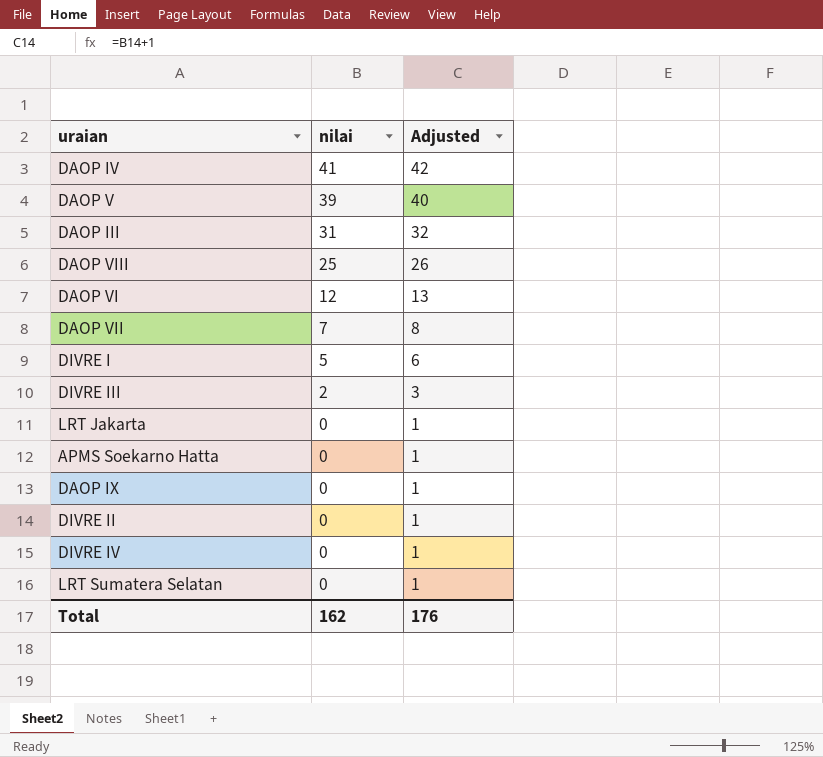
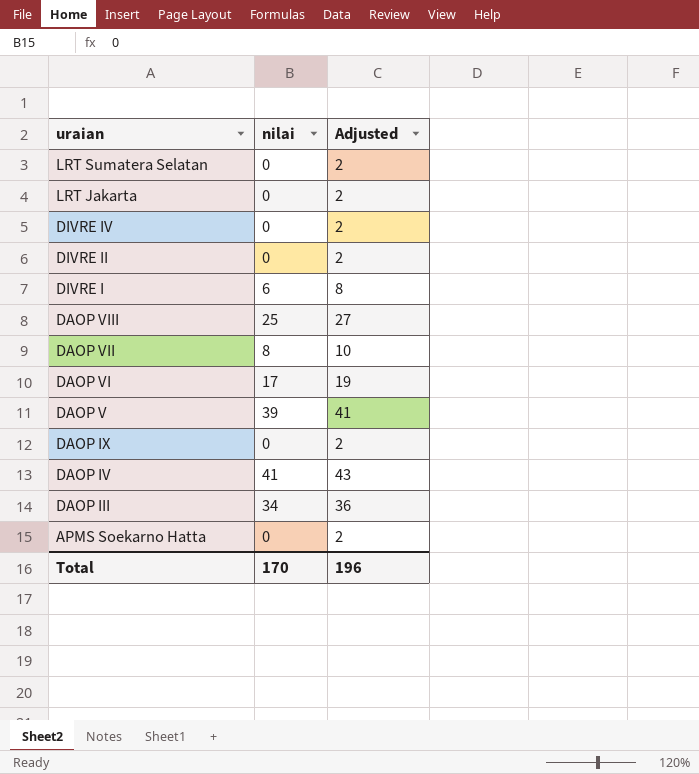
row order: nilai descending -> uraian descending
column Adjusted | formula: [nilai] + 1 -> [nilai] + 2
row DIVRE III: 2 | 3 -> none
DIVRE I | nilai: 5 -> 6
DAOP VII | nilai: 7 -> 8
DAOP VI | nilai: 12 -> 17
DAOP III | nilai: 31 -> 34
Total | nilai: 162 -> 170
Total | Adjusted: 176 -> 196

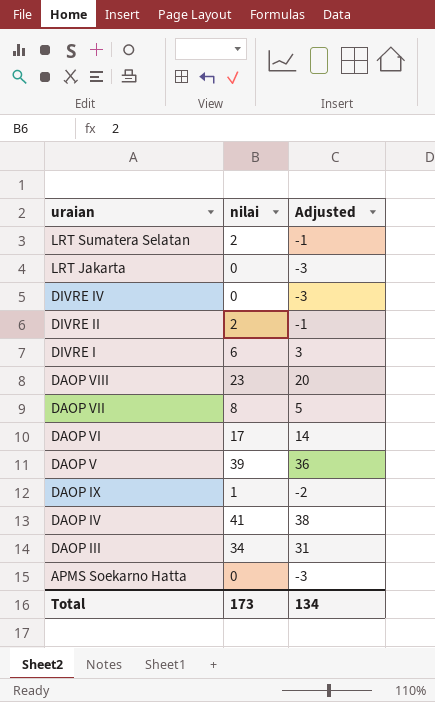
column Adjusted | formula: [nilai] + 2 -> [nilai] - 3
LRT Sumatera Selatan | nilai: 0 -> 2
DIVRE II | nilai: 0 -> 2
DAOP VIII | nilai: 25 -> 23
DAOP IX | nilai: 0 -> 1
Total | nilai: 170 -> 173
Total | Adjusted: 196 -> 134

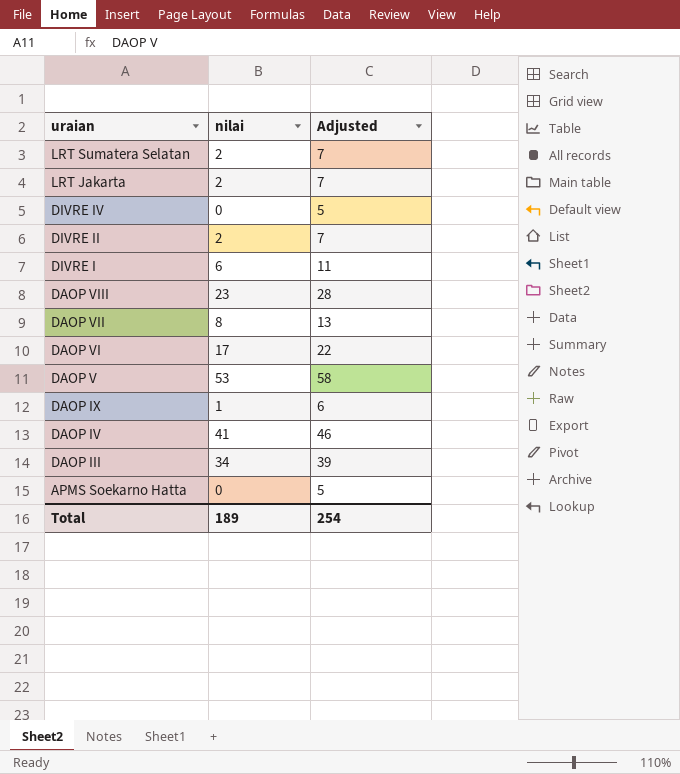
column Adjusted | formula: [nilai] - 3 -> [nilai] + 5
LRT Jakarta | nilai: 0 -> 2
DAOP V | nilai: 39 -> 53
Total | nilai: 173 -> 189
Total | Adjusted: 134 -> 254

